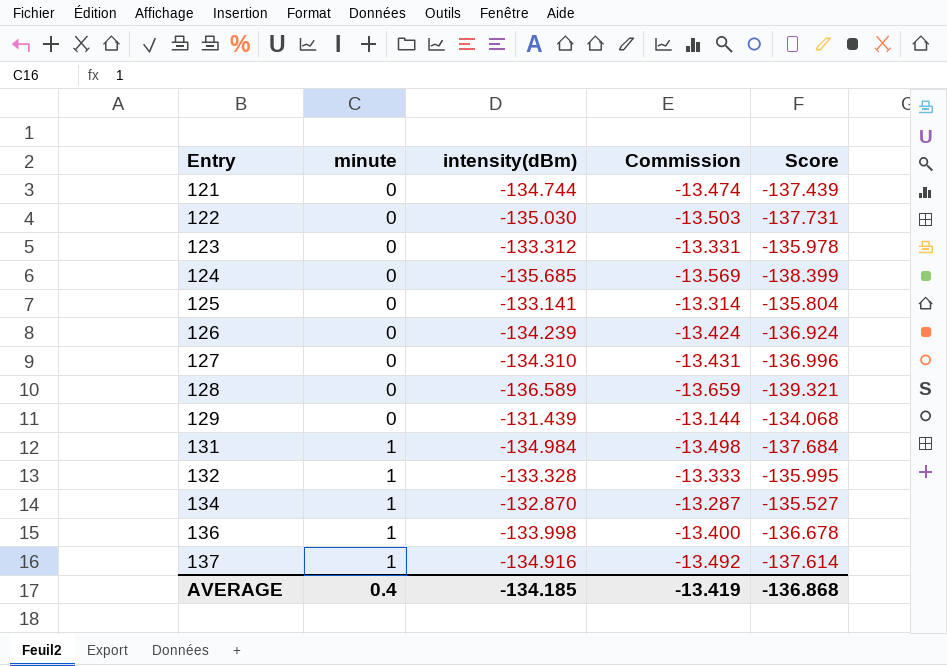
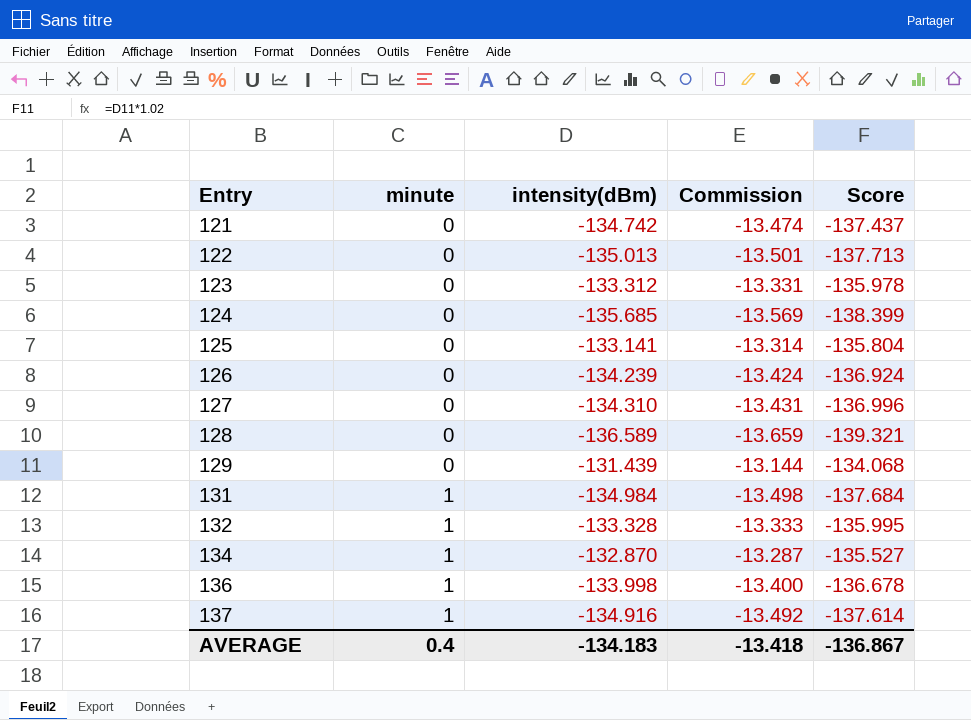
121 | intensity(dBm): -134.744 -> -134.742
121 | Score: -137.439 -> -137.437
122 | intensity(dBm): -135.030 -> -135.013
122 | Commission: -13.503 -> -13.501
122 | Score: -137.731 -> -137.713
AVERAGE | intensity(dBm): -134.185 -> -134.183
AVERAGE | Commission: -13.419 -> -13.418
AVERAGE | Score: -136.868 -> -136.867

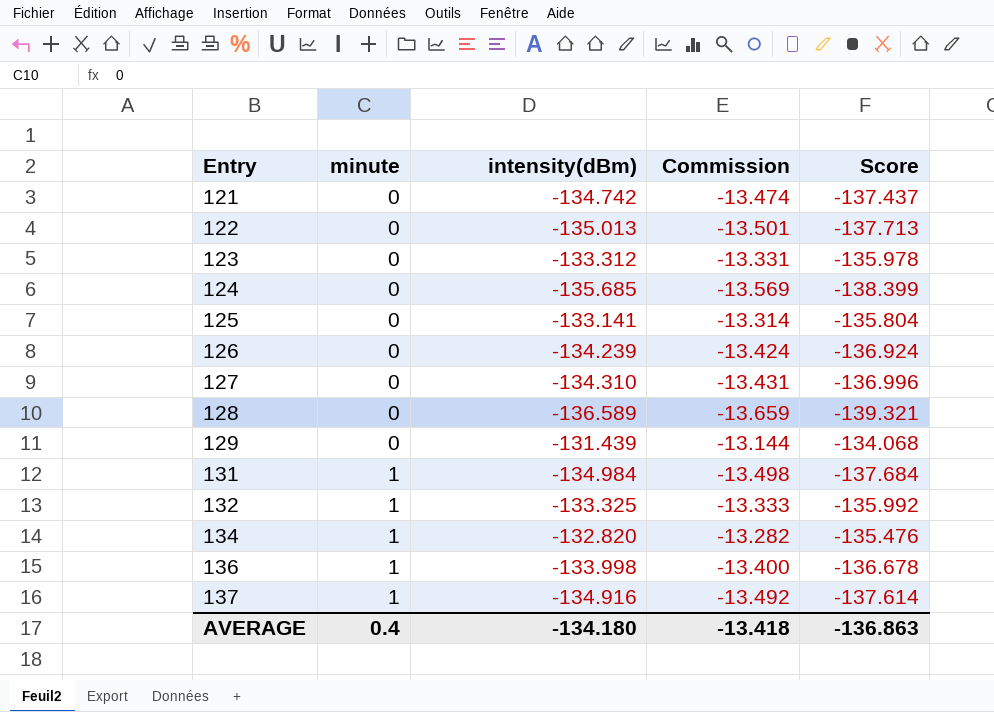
132 | intensity(dBm): -133.328 -> -133.325
132 | Score: -135.995 -> -135.992
134 | intensity(dBm): -132.870 -> -132.820
134 | Commission: -13.287 -> -13.282
134 | Score: -135.527 -> -135.476
AVERAGE | intensity(dBm): -134.183 -> -134.180
AVERAGE | Score: -136.867 -> -136.863

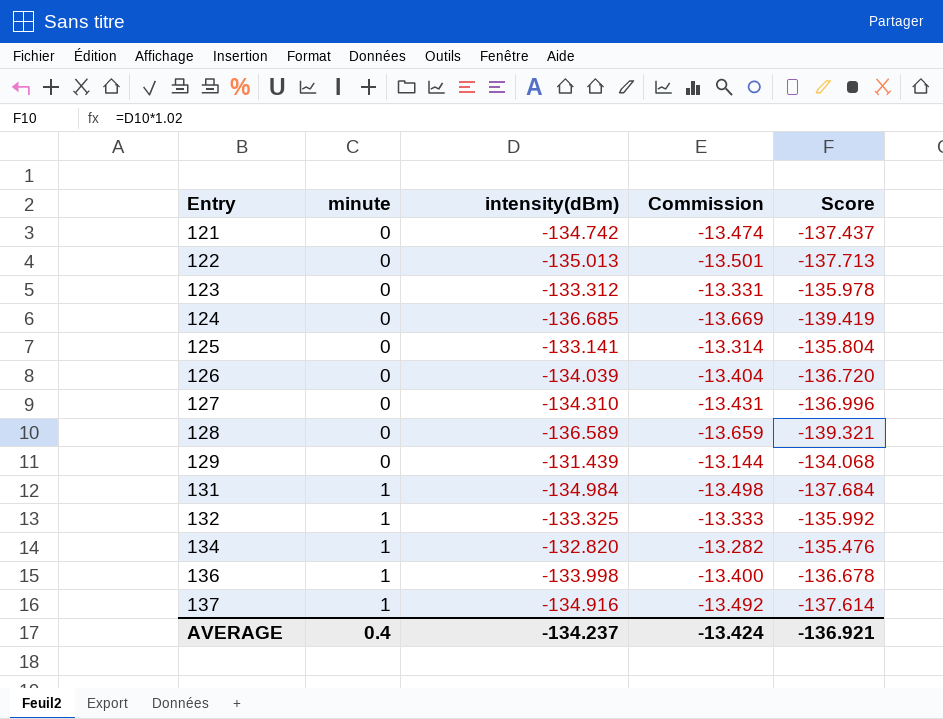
124 | intensity(dBm): -135.685 -> -136.685
124 | Commission: -13.569 -> -13.669
124 | Score: -138.399 -> -139.419
126 | intensity(dBm): -134.239 -> -134.039
126 | Commission: -13.424 -> -13.404
126 | Score: -136.924 -> -136.720
AVERAGE | intensity(dBm): -134.180 -> -134.237
AVERAGE | Commission: -13.418 -> -13.424
AVERAGE | Score: -136.863 -> -136.921

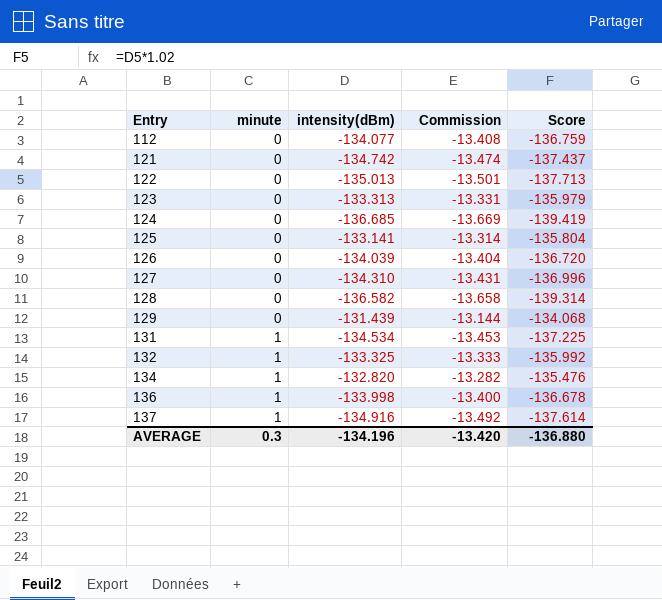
row 112: none -> 0 | -134.077 | -13.408 | -136.759
123 | intensity(dBm): -133.312 -> -133.313
123 | Score: -135.978 -> -135.979
128 | intensity(dBm): -136.589 -> -136.582
128 | Commission: -13.659 -> -13.658
128 | Score: -139.321 -> -139.314
131 | intensity(dBm): -134.984 -> -134.534
131 | Commission: -13.498 -> -13.453
131 | Score: -137.684 -> -137.225
AVERAGE | minute: 0.4 -> 0.3
AVERAGE | intensity(dBm): -134.237 -> -134.196
AVERAGE | Commission: -13.424 -> -13.420
AVERAGE | Score: -136.921 -> -136.880

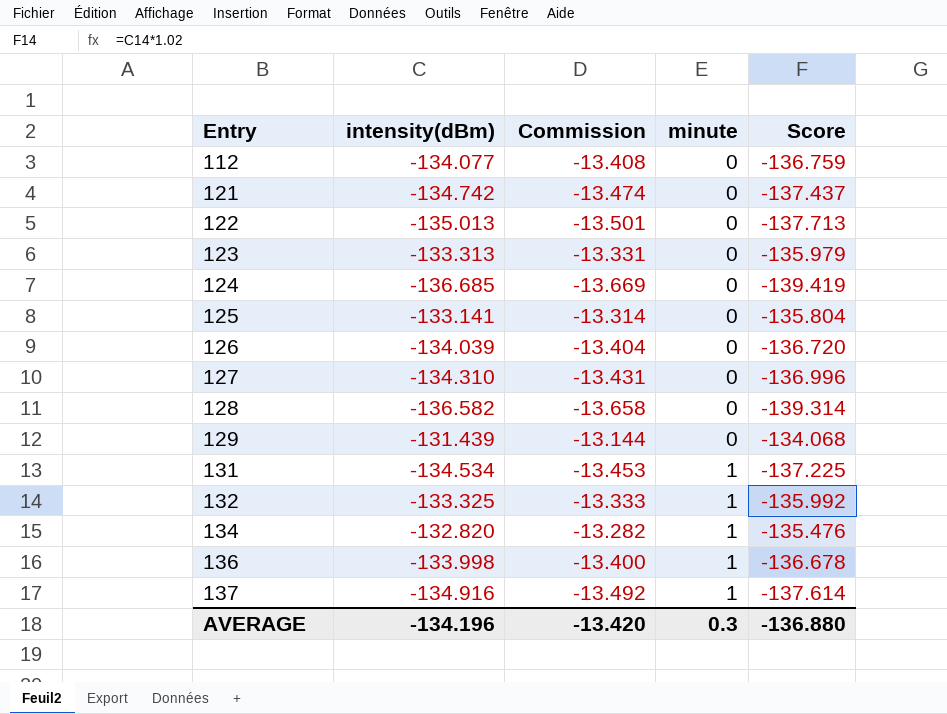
column minute | position: 2 -> 4

